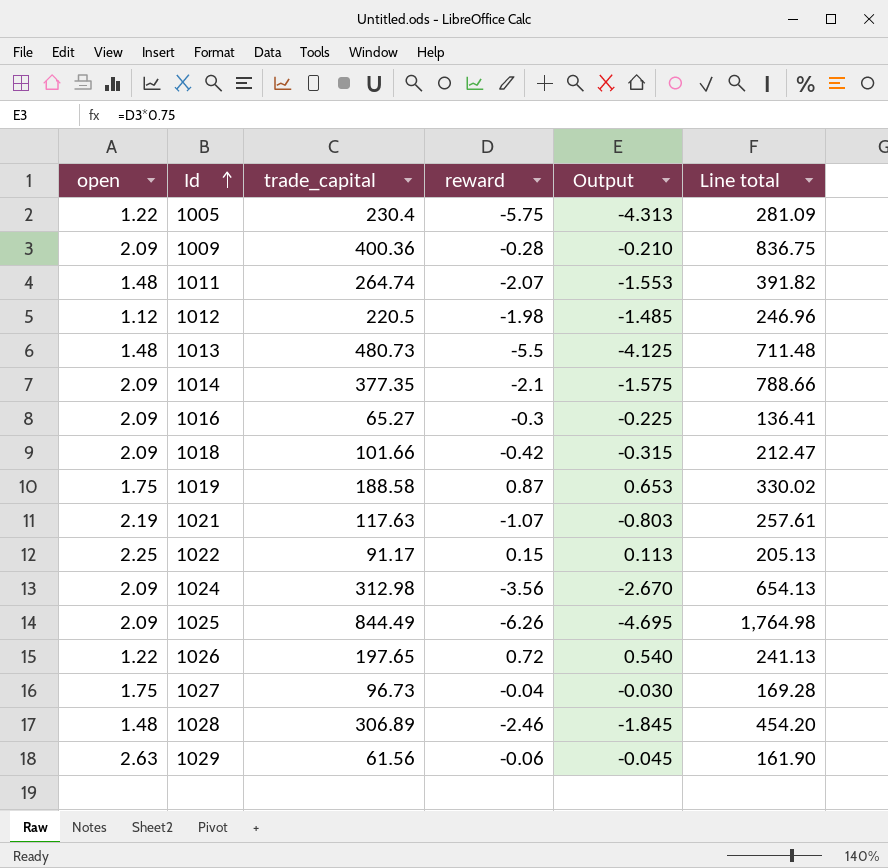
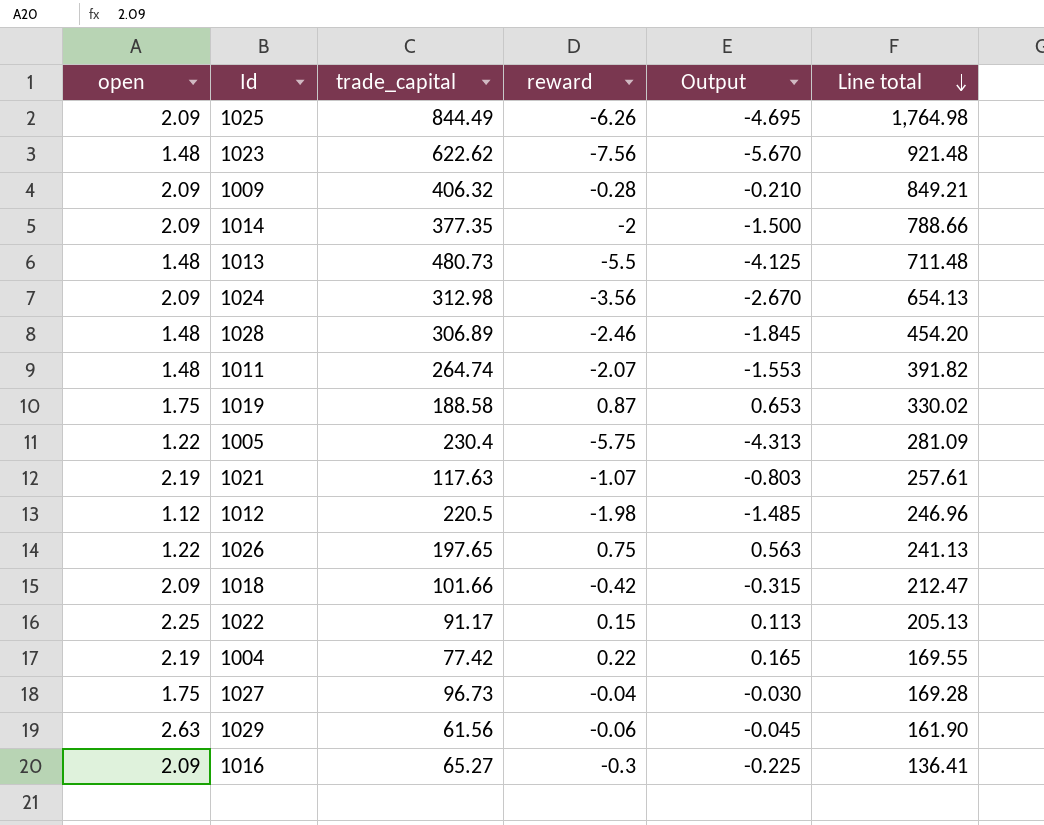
row order: Id ascending -> Line total descending
row 1023: none -> 1.48 | 622.62 | -7.56 | -5.670 | 921.48
1009 | trade_capital: 400.36 -> 406.32
1009 | Line total: 836.75 -> 849.21
1014 | reward: -2.1 -> -2
1014 | Output: -1.575 -> -1.500
1026 | reward: 0.72 -> 0.75
1026 | Output: 0.540 -> 0.563
row 1004: none -> 2.19 | 77.42 | 0.22 | 0.165 | 169.55

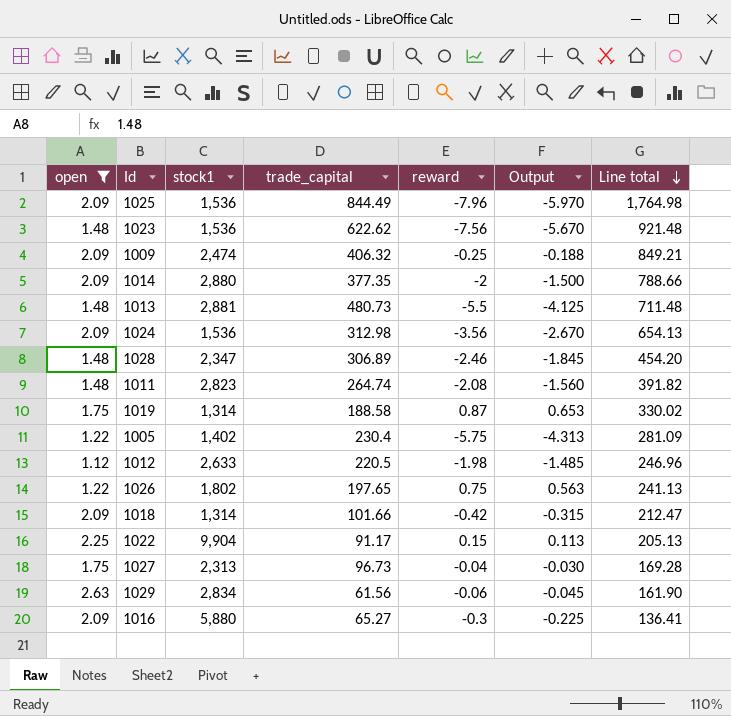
filter: none -> open != 2.19
column stock1 | position: none -> 3
1025 | reward: -6.26 -> -7.96
1025 | Output: -4.695 -> -5.970
1009 | reward: -0.28 -> -0.25
1009 | Output: -0.210 -> -0.188
1011 | reward: -2.07 -> -2.08
1011 | Output: -1.553 -> -1.560

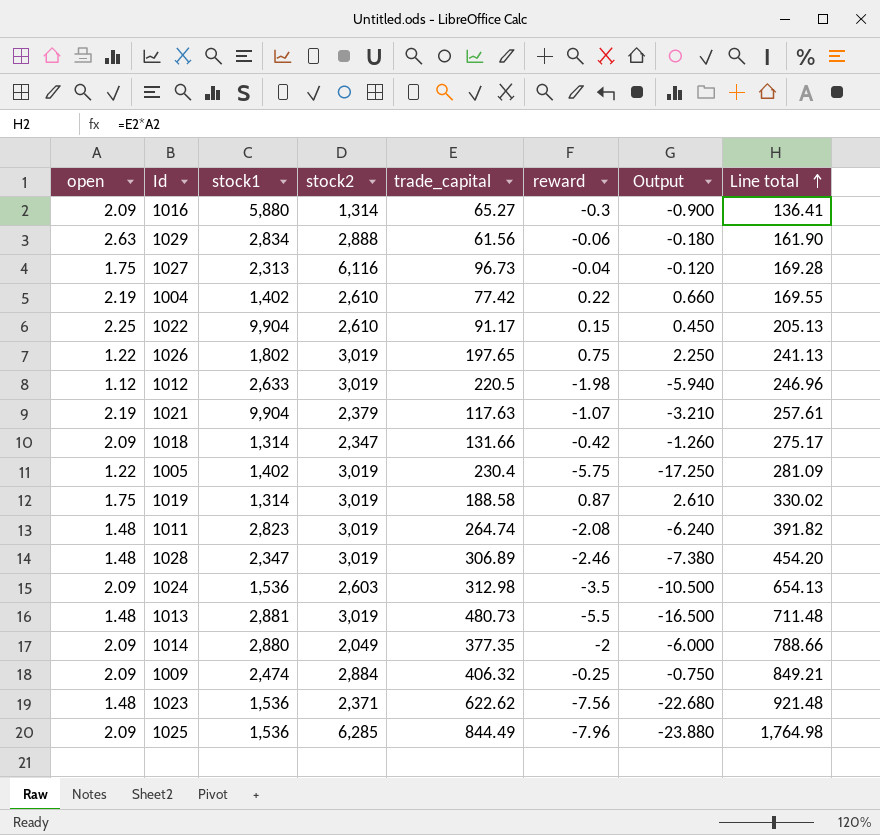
filter: open != 2.19 -> none
row order: Line total descending -> Line total ascending
column stock2 | position: none -> 4
column Output | formula: [reward] * 0.75 -> [reward] * 3
1018 | trade_capital: 101.66 -> 131.66
1018 | Line total: 212.47 -> 275.17
1024 | reward: -3.56 -> -3.5

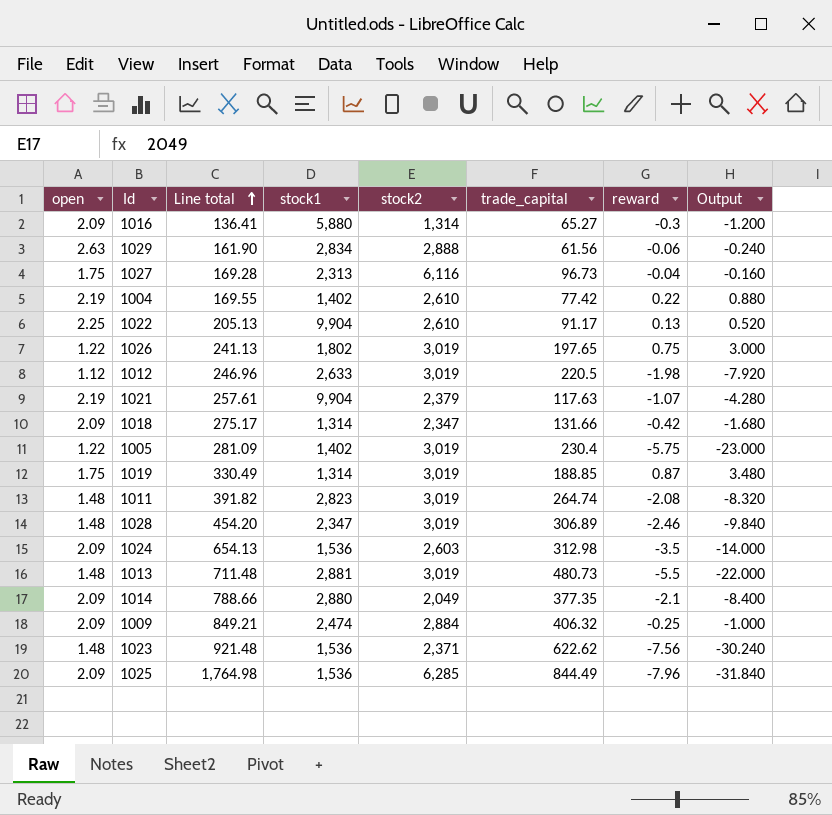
column Line total | position: 8 -> 3
column Output | formula: [reward] * 3 -> [reward] * 4
1022 | reward: 0.15 -> 0.13
1019 | Line total: 330.02 -> 330.49
1019 | trade_capital: 188.58 -> 188.85
1014 | reward: -2 -> -2.1

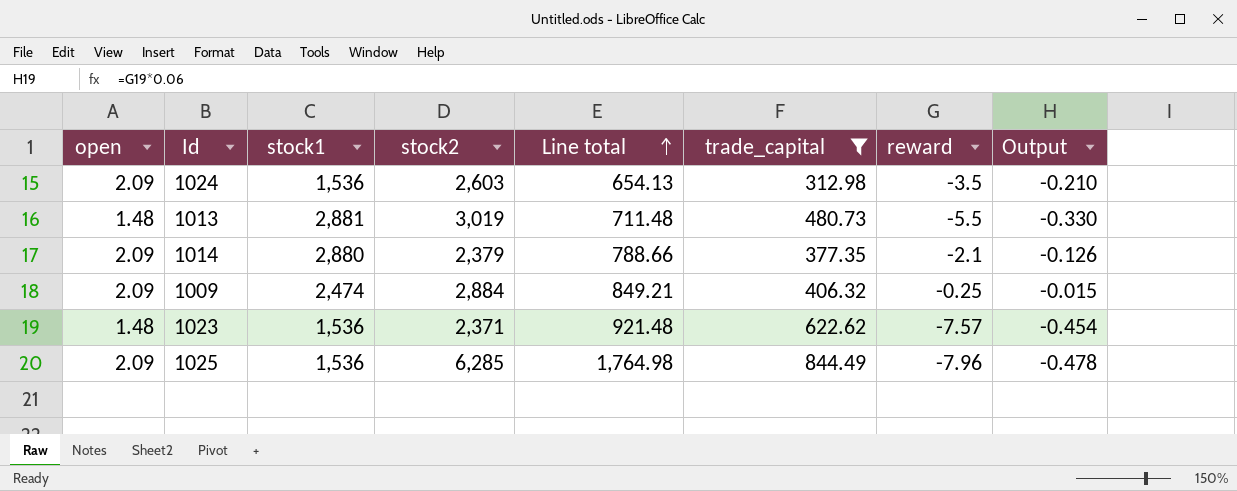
filter: none -> trade_capital >= 312.98
column Line total | position: 3 -> 5
column Output | formula: [reward] * 4 -> [reward] * 0.06
1014 | stock2: 2,049 -> 2,379
1023 | reward: -7.56 -> -7.57

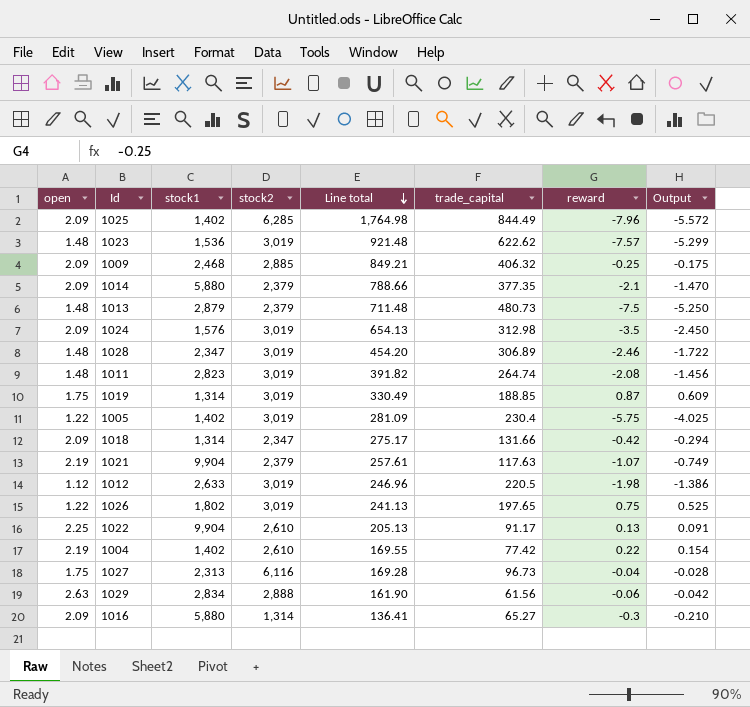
filter: trade_capital >= 312.98 -> none
row order: Line total ascending -> Line total descending
column Output | formula: [reward] * 0.06 -> [reward] * 0.7
1025 | stock1: 1,536 -> 1,402
1023 | stock2: 2,371 -> 3,019
1009 | stock1: 2,474 -> 2,468
1009 | stock2: 2,884 -> 2,885
1014 | stock1: 2,880 -> 5,880
1013 | stock1: 2,881 -> 2,879
1013 | stock2: 3,019 -> 2,379
1013 | reward: -5.5 -> -7.5
1024 | stock1: 1,536 -> 1,576
1024 | stock2: 2,603 -> 3,019

